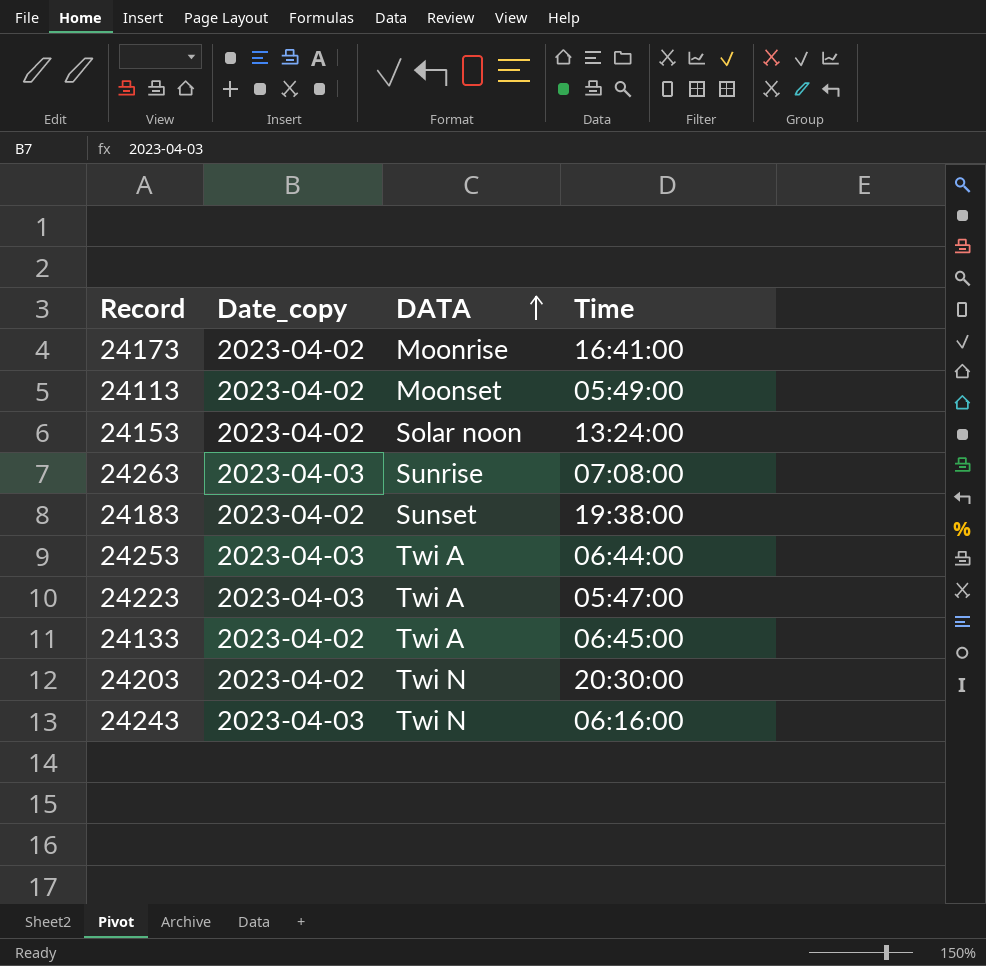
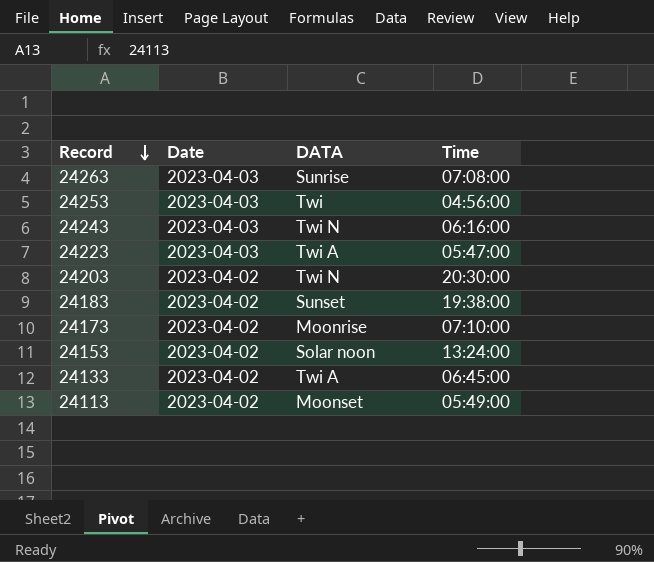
row order: DATA ascending -> Record descending
column name: Date_copy -> Date
24253 | DATA: Twi A -> Twi
24253 | Time: 06:44:00 -> 04:56:00
24173 | Time: 16:41:00 -> 07:10:00

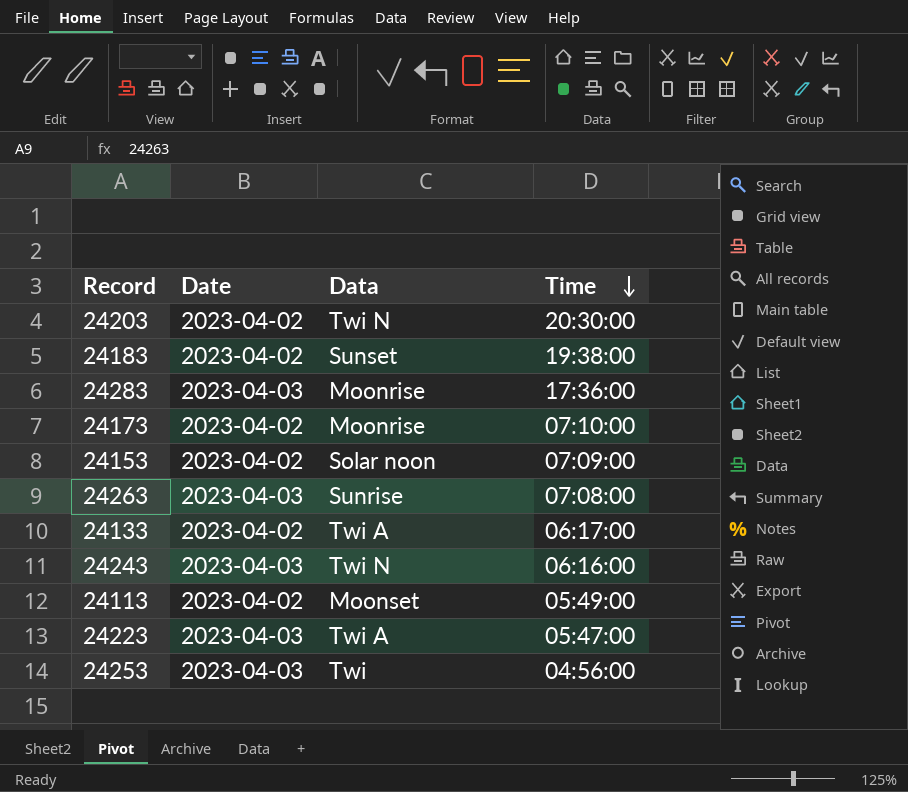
row order: Record descending -> Time descending
column name: DATA -> Data
row 24283: none -> 2023-04-03 | Moonrise | 17:36:00
24153 | Time: 13:24:00 -> 07:09:00
24133 | Time: 06:45:00 -> 06:17:00

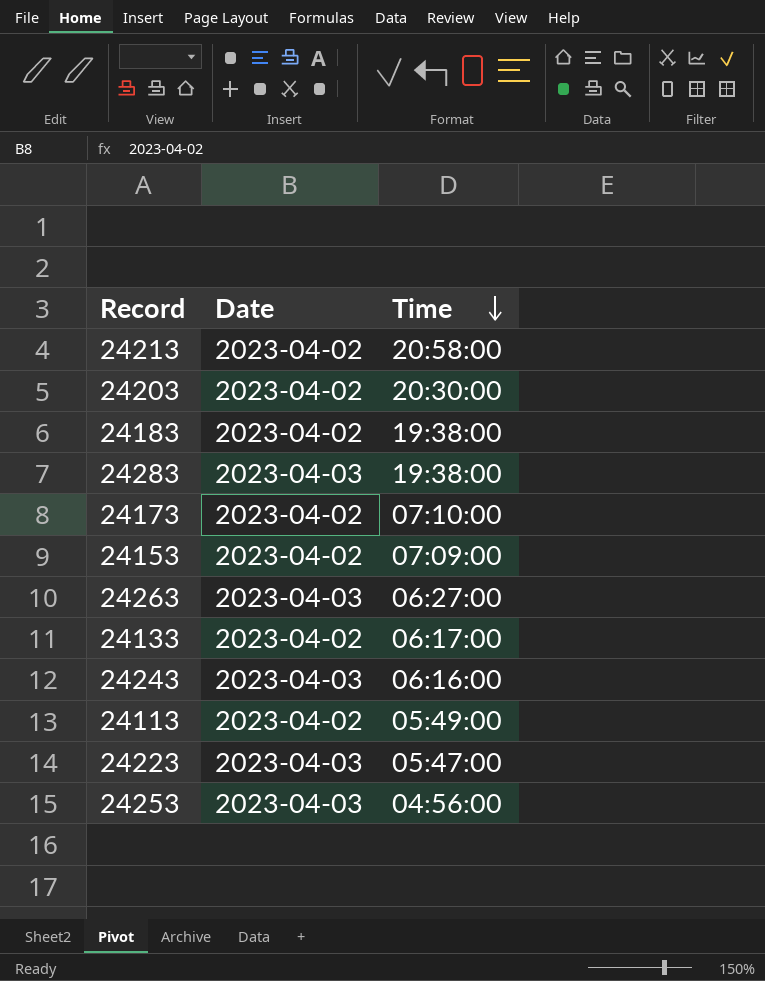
column Data | position: 3 -> none
row 24213: none -> 2023-04-02 | 20:58:00
24283 | Time: 17:36:00 -> 19:38:00
24263 | Time: 07:08:00 -> 06:27:00

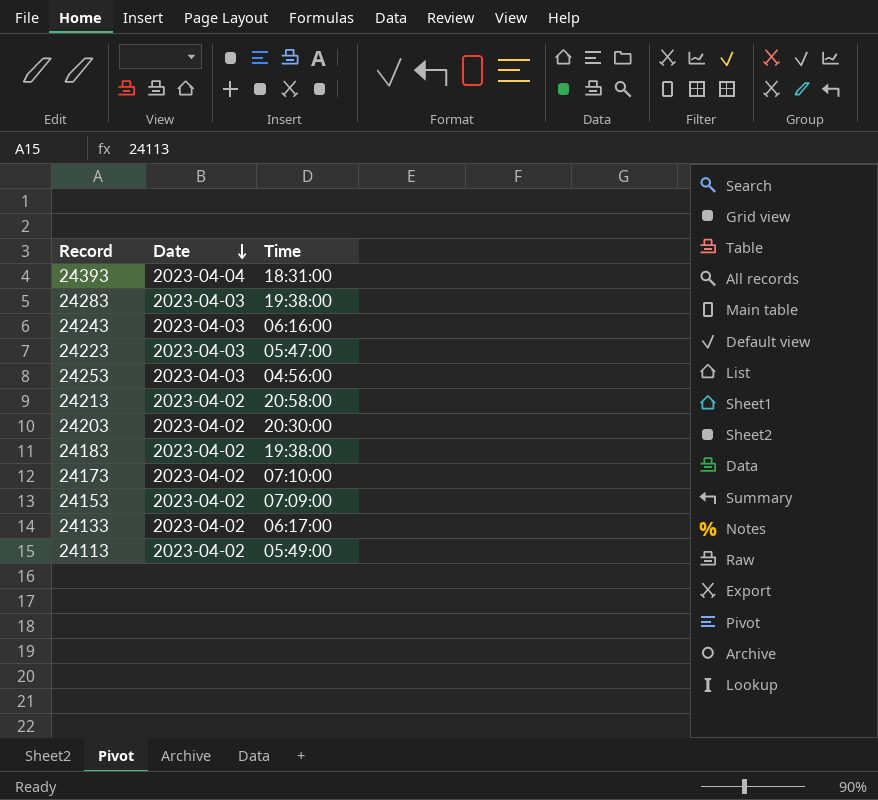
row order: Time descending -> Date descending
row 24263: 2023-04-03 | 06:27:00 -> none
row 24393: none -> 2023-04-04 | 18:31:00

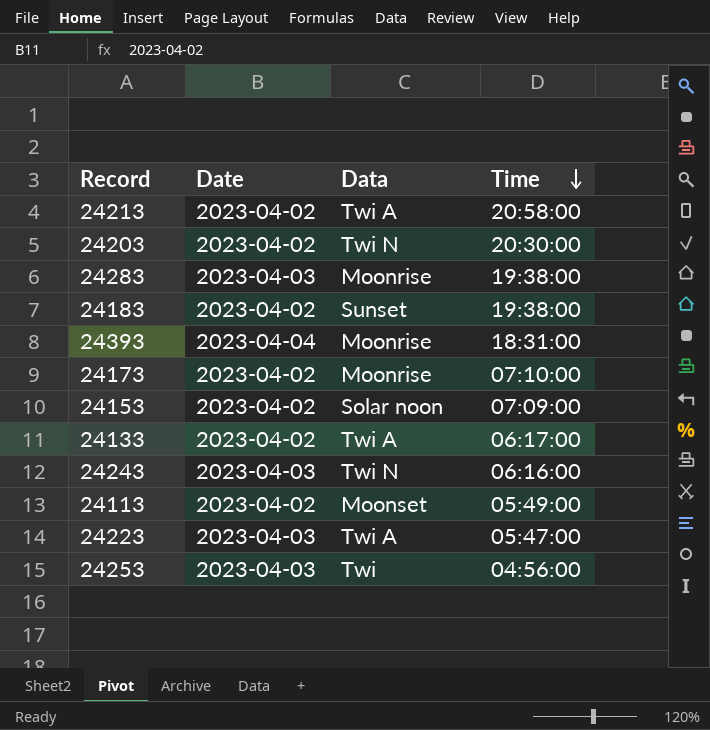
row order: Date descending -> Time descending
column Data | position: none -> 3

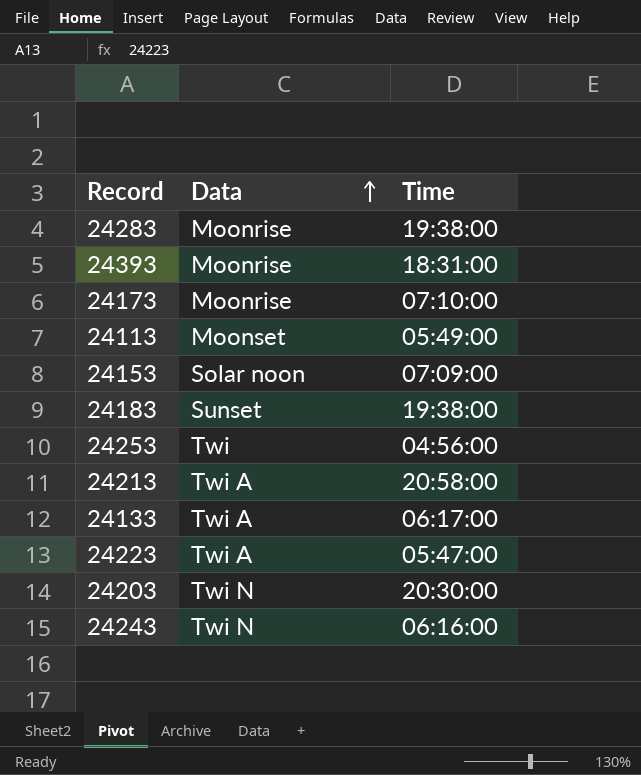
row order: Time descending -> Data ascending
column Date | position: 2 -> none

